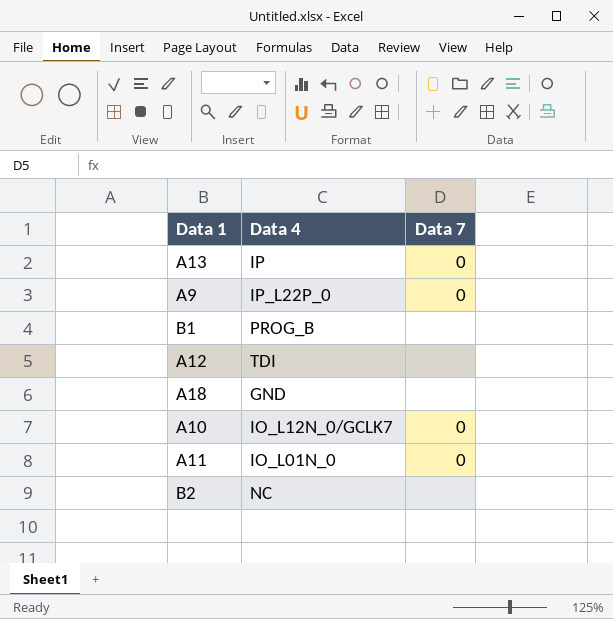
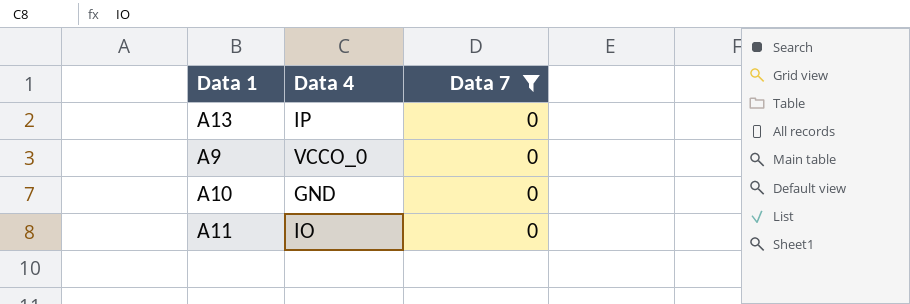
filter: none -> Data 7 = 0
A9 | Data 4: IP_L22P_0 -> VCCO_0
A10 | Data 4: IO_L12N_0/GCLK7 -> GND
A11 | Data 4: IO_L01N_0 -> IO

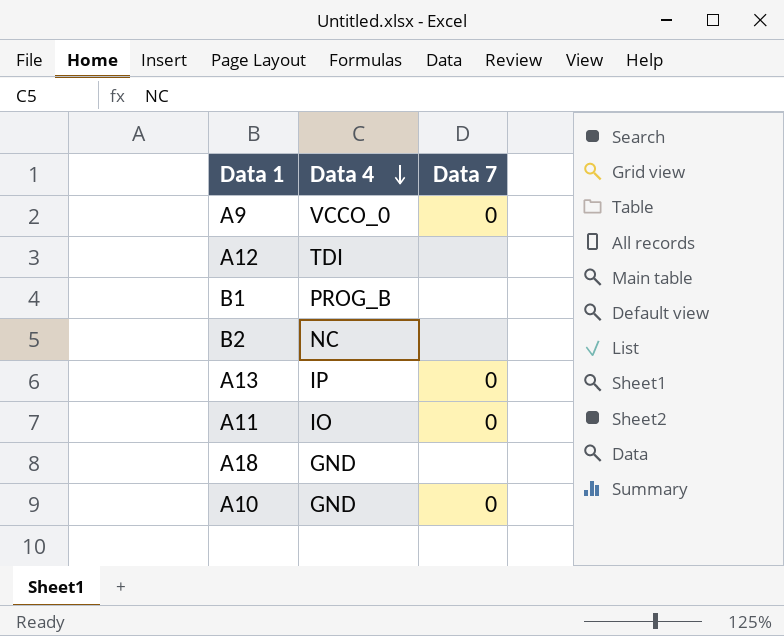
filter: Data 7 = 0 -> none
row order: none -> Data 4 descending

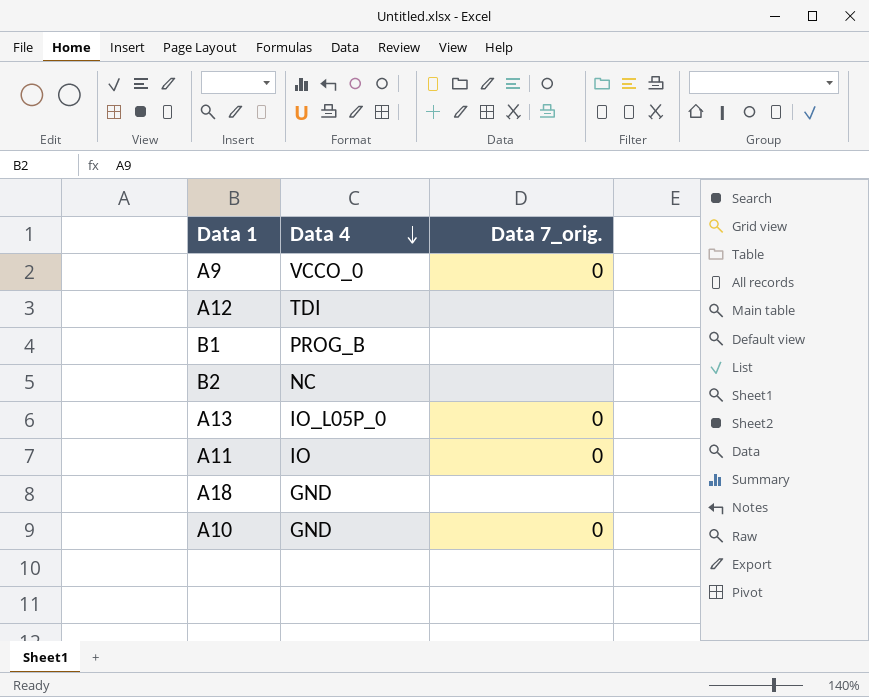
column name: Data 7 -> Data 7_orig.
A13 | Data 4: IP -> IO_L05P_0

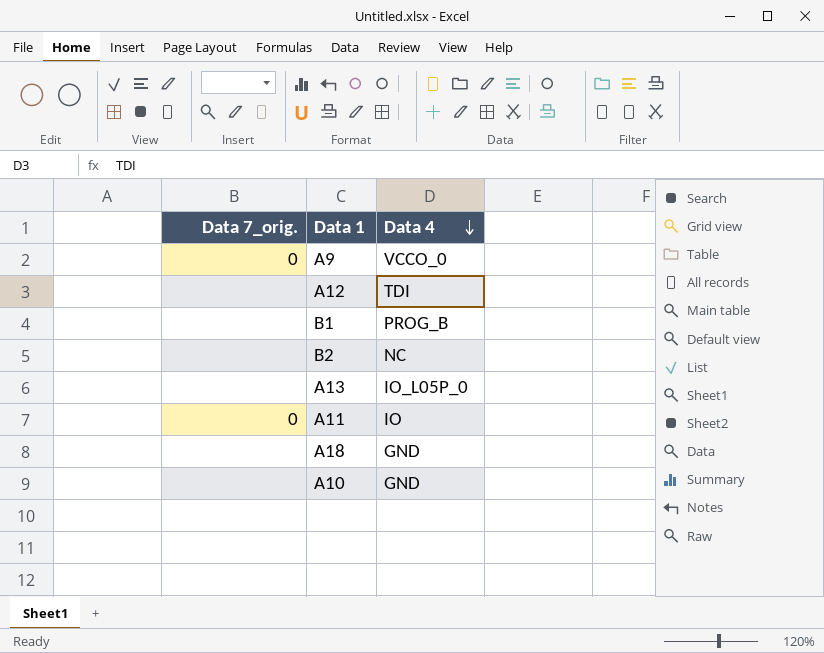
column Data 7_orig. | position: 3 -> 1
A13 | Data 7_orig.: 0 -> none
A10 | Data 7_orig.: 0 -> none

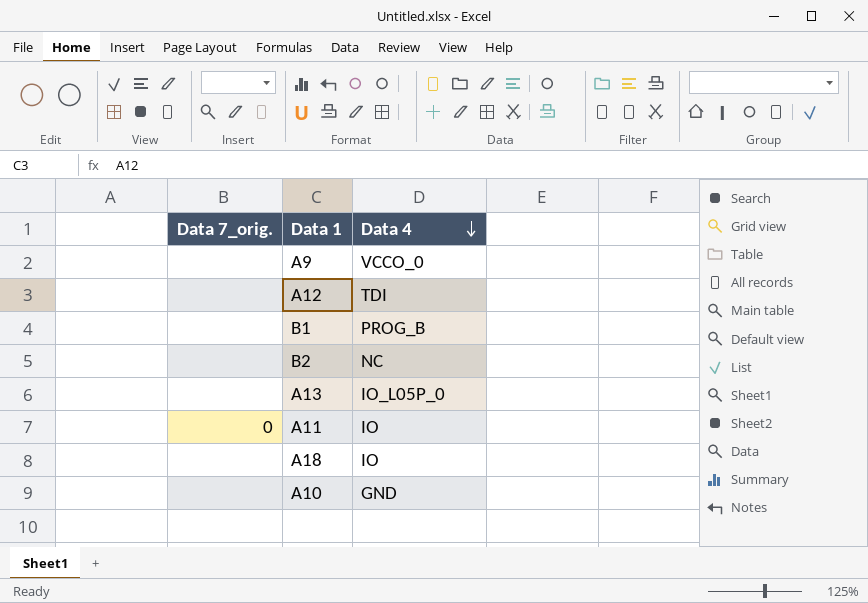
A9 | Data 7_orig.: 0 -> none
A18 | Data 4: GND -> IO

